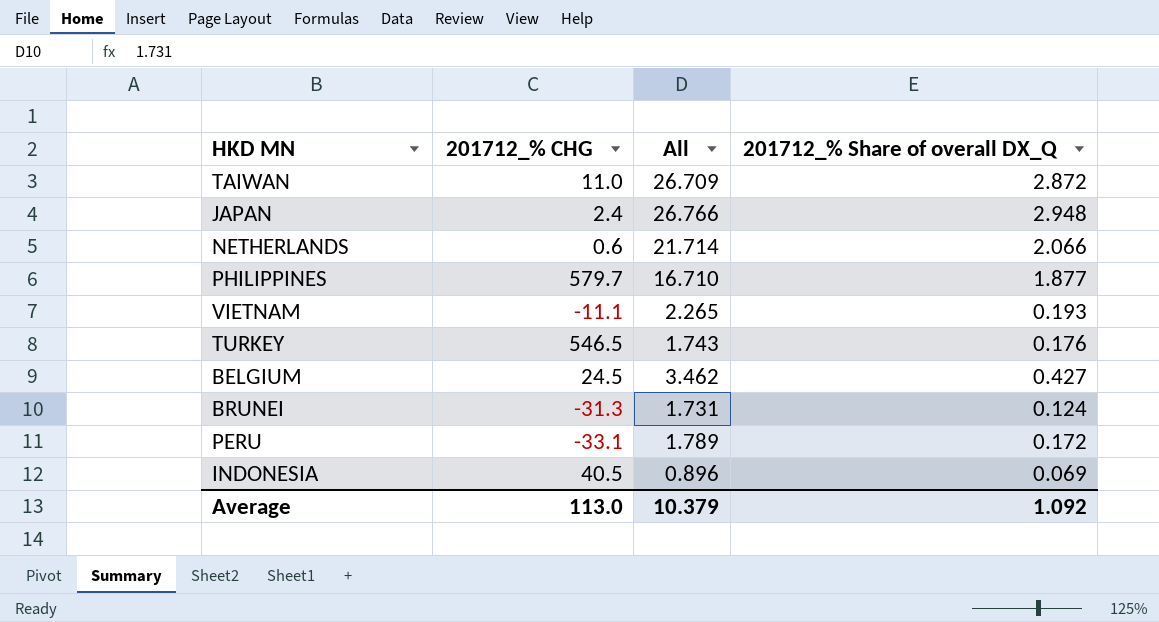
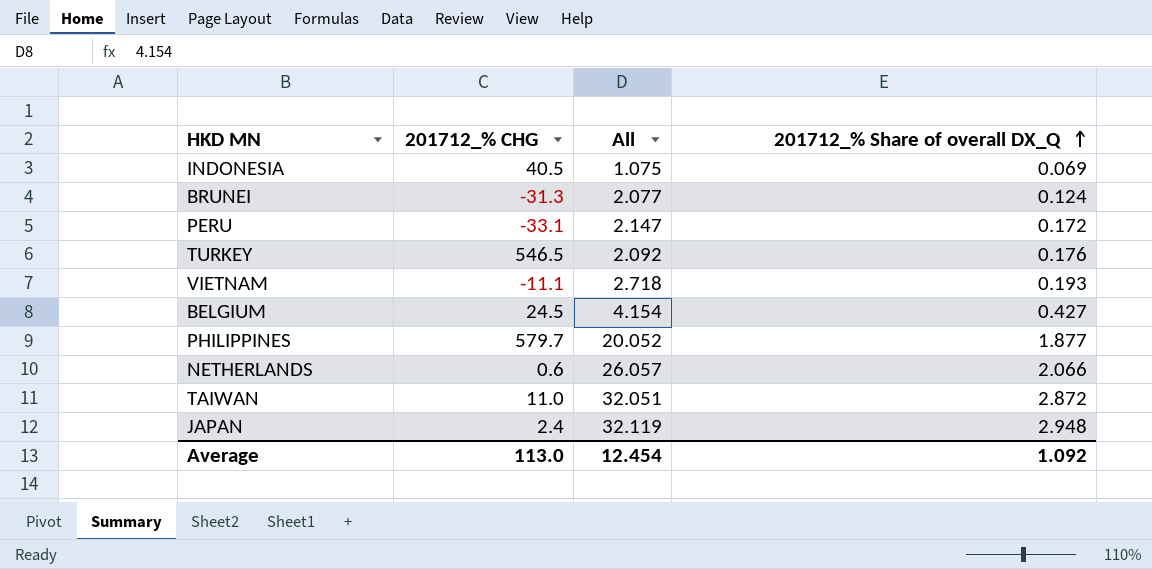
row order: none -> 201712_% Share of overall DX_Q ascending
INDONESIA | All: 0.896 -> 1.075
BRUNEI | All: 1.731 -> 2.077
PERU | All: 1.789 -> 2.147
TURKEY | All: 1.743 -> 2.092
VIETNAM | All: 2.265 -> 2.718
BELGIUM | All: 3.462 -> 4.154
PHILIPPINES | All: 16.710 -> 20.052
NETHERLANDS | All: 21.714 -> 26.057
TAIWAN | All: 26.709 -> 32.051
JAPAN | All: 26.766 -> 32.119
Average | All: 10.379 -> 12.454

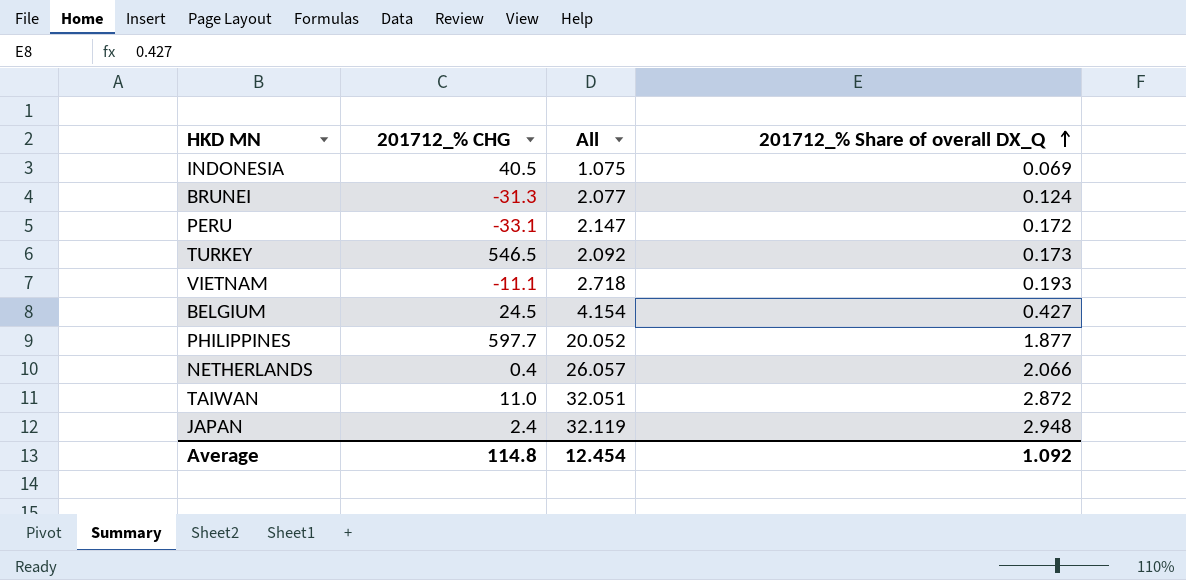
TURKEY | 201712_% Share of overall DX_Q: 0.176 -> 0.173
PHILIPPINES | 201712_% CHG: 579.7 -> 597.7
NETHERLANDS | 201712_% CHG: 0.6 -> 0.4
Average | 201712_% CHG: 113.0 -> 114.8

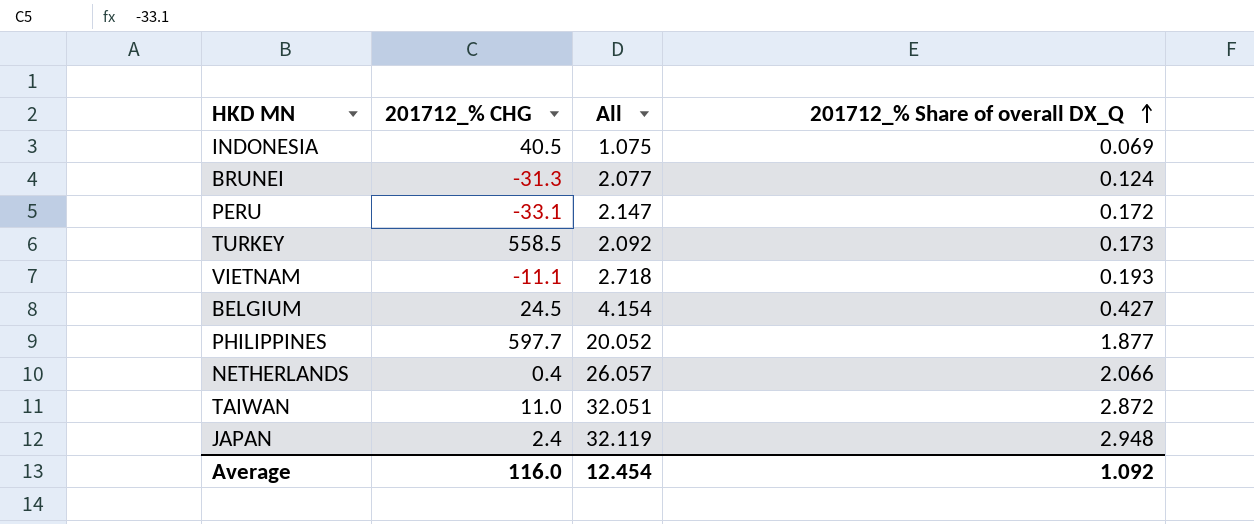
TURKEY | 201712_% CHG: 546.5 -> 558.5
Average | 201712_% CHG: 114.8 -> 116.0

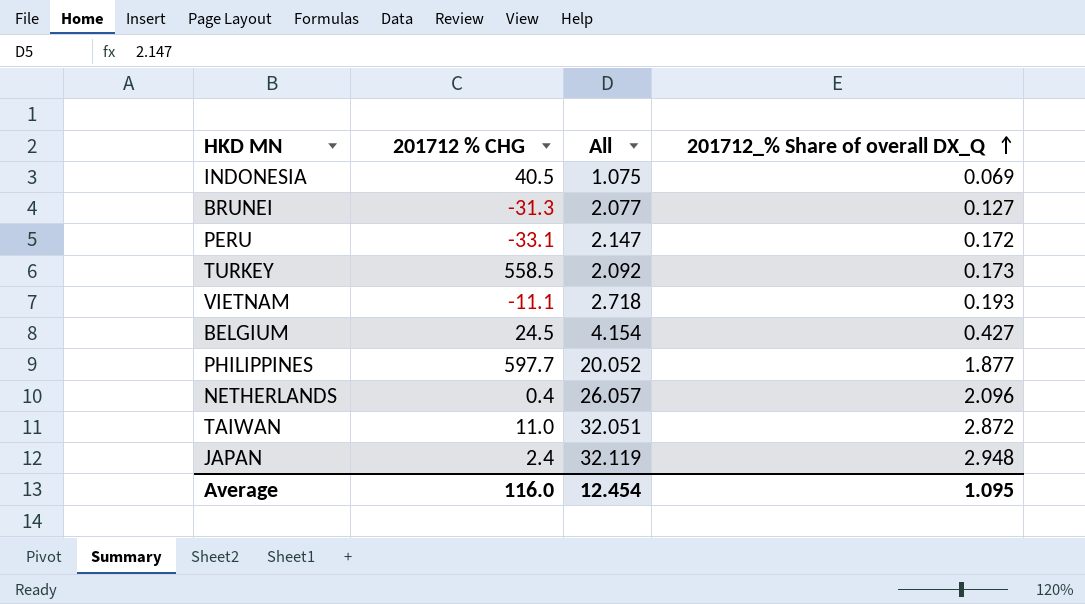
column name: 201712_% CHG -> 201712 % CHG
BRUNEI | 201712_% Share of overall DX_Q: 0.124 -> 0.127
NETHERLANDS | 201712_% Share of overall DX_Q: 2.066 -> 2.096
Average | 201712_% Share of overall DX_Q: 1.092 -> 1.095

